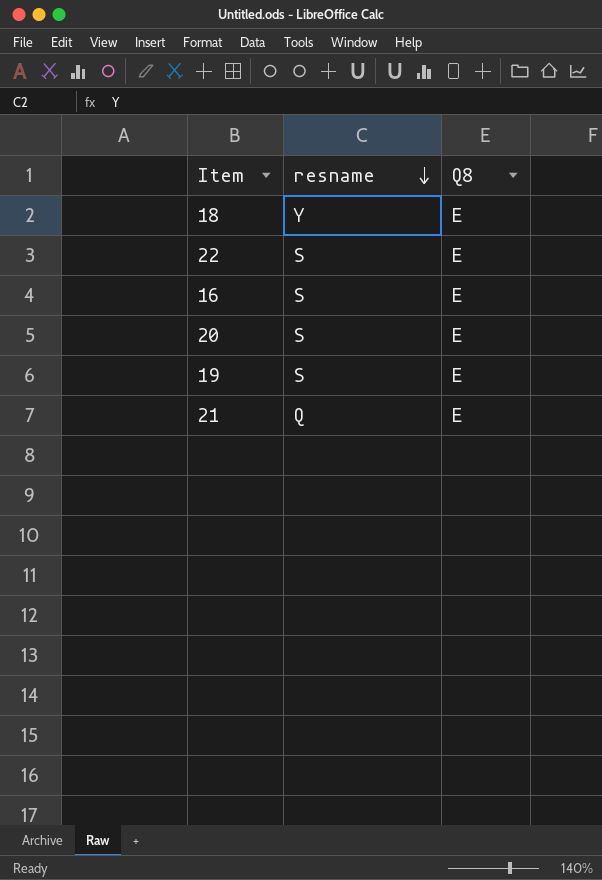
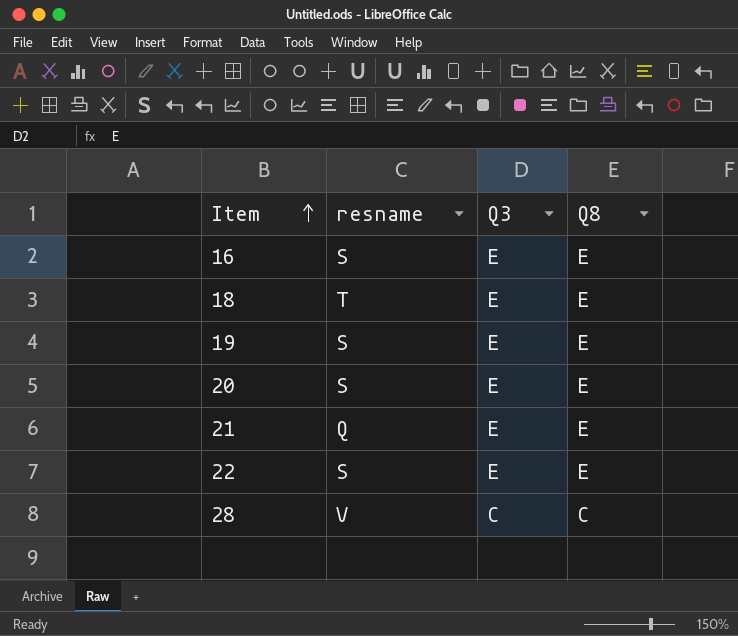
row order: resname descending -> Item ascending
column Q3 | position: none -> 3
18 | resname: Y -> T
row 28: none -> V | C | C

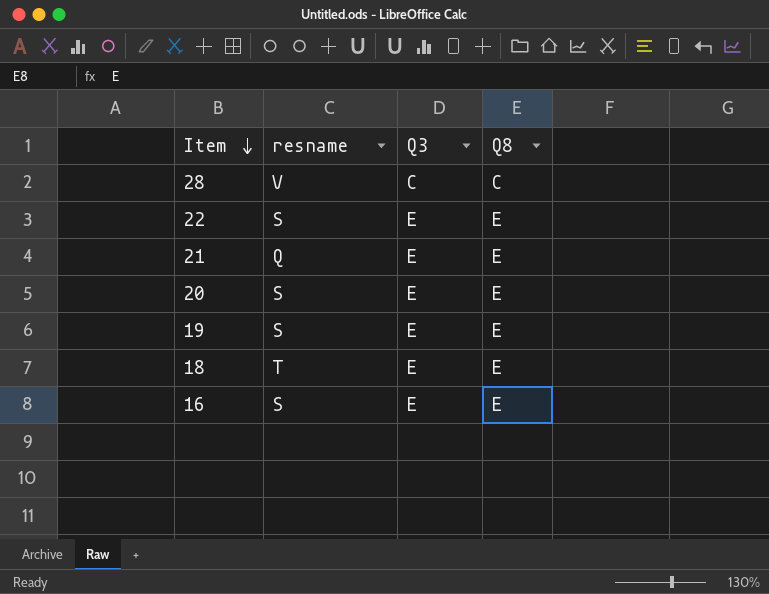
row order: Item ascending -> Item descending

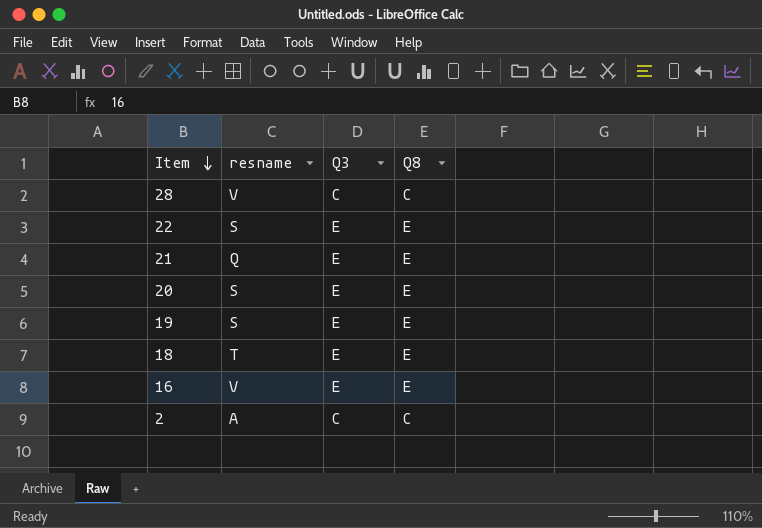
16 | resname: S -> V
row 2: none -> A | C | C

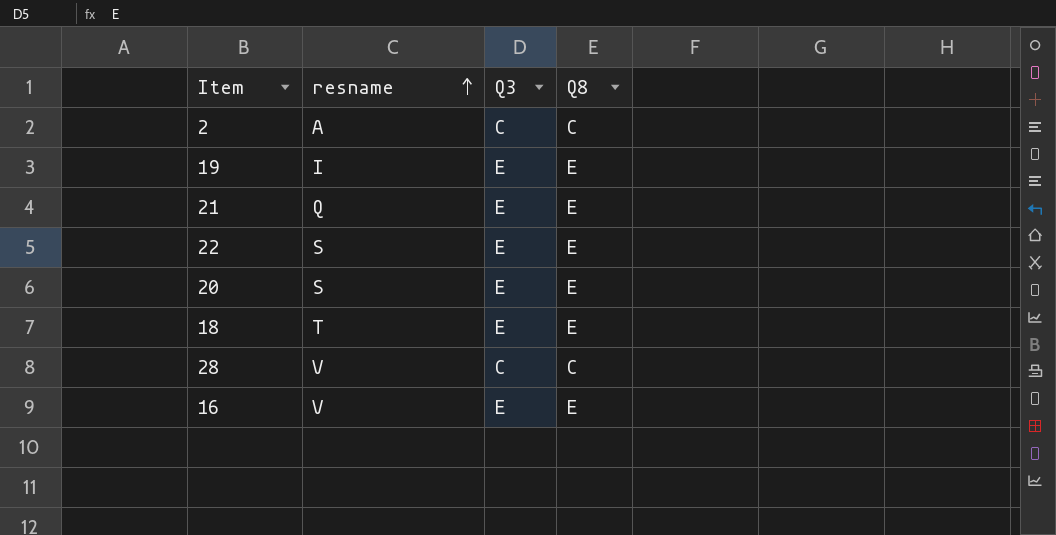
row order: Item descending -> resname ascending
19 | resname: S -> I

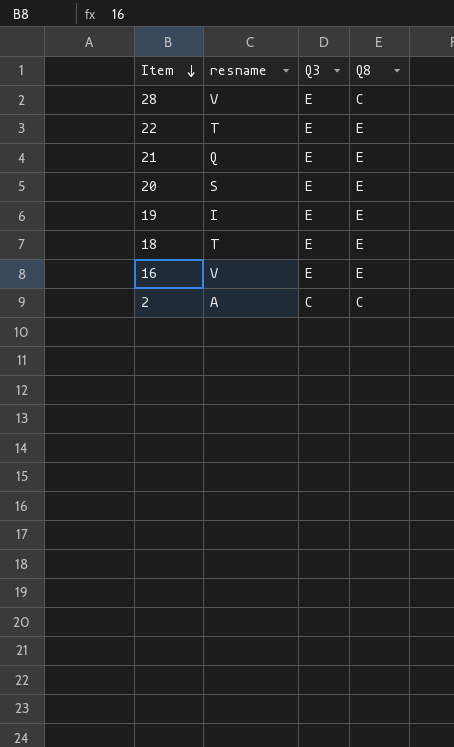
row order: resname ascending -> Item descending
28 | Q3: C -> E
22 | resname: S -> T

